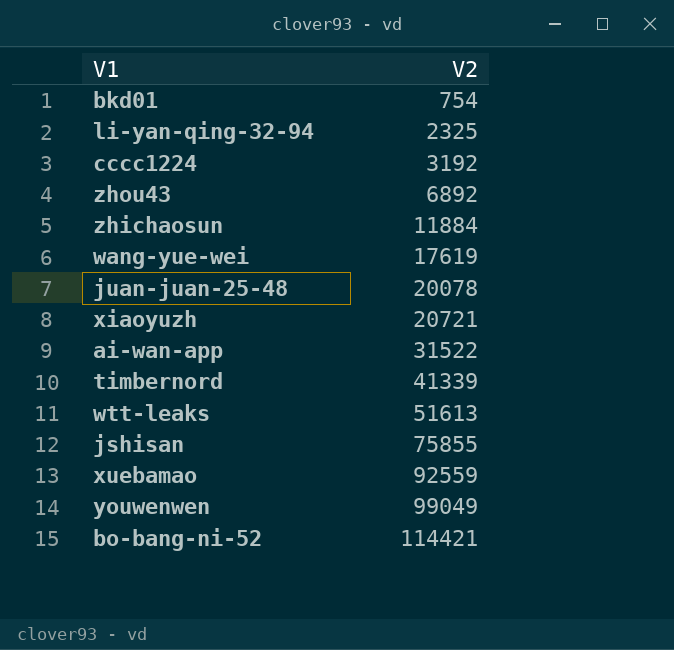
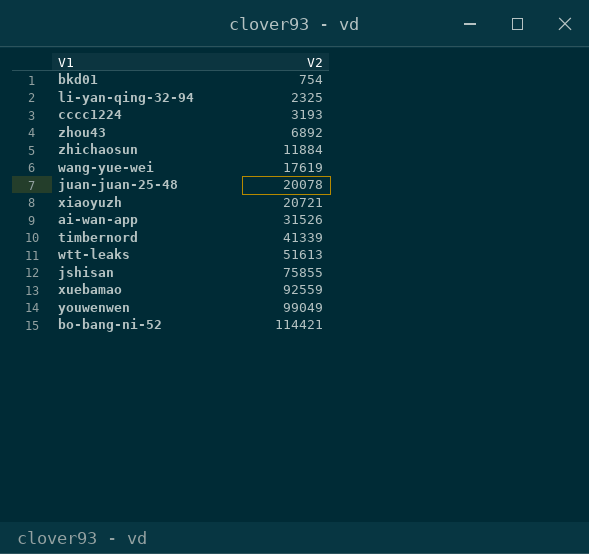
cccc1224 | V2: 3192 -> 3193
ai-wan-app | V2: 31522 -> 31526

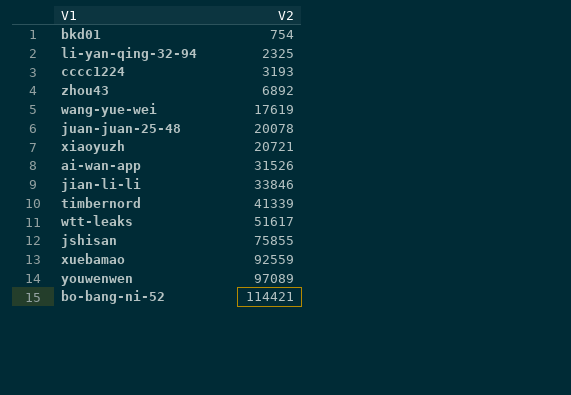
row zhichaosun: 11884 -> none
row jian-li-li: none -> 33846
wtt-leaks | V2: 51613 -> 51617
youwenwen | V2: 99049 -> 97089

